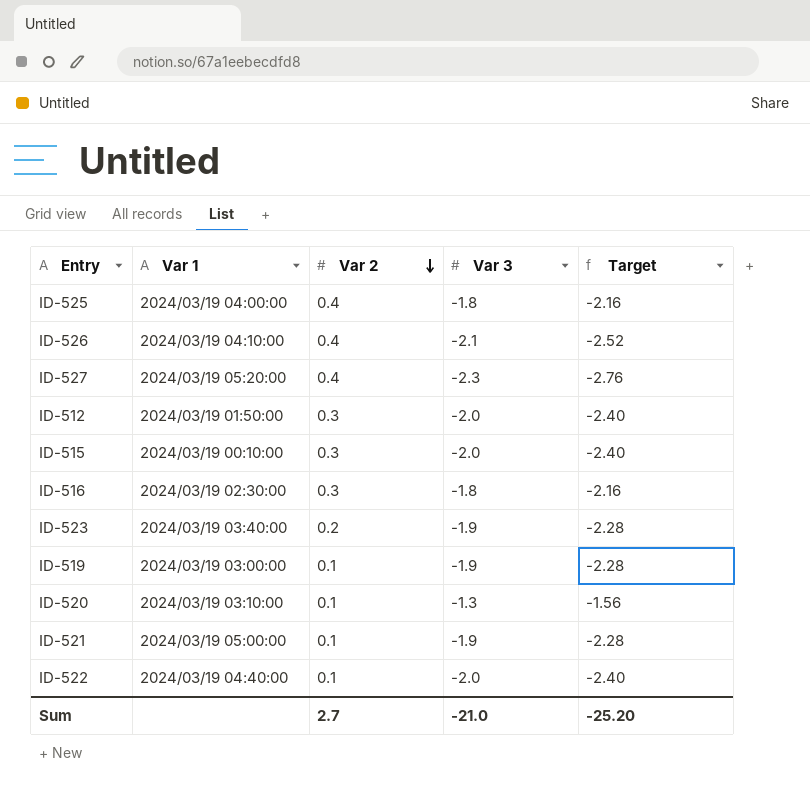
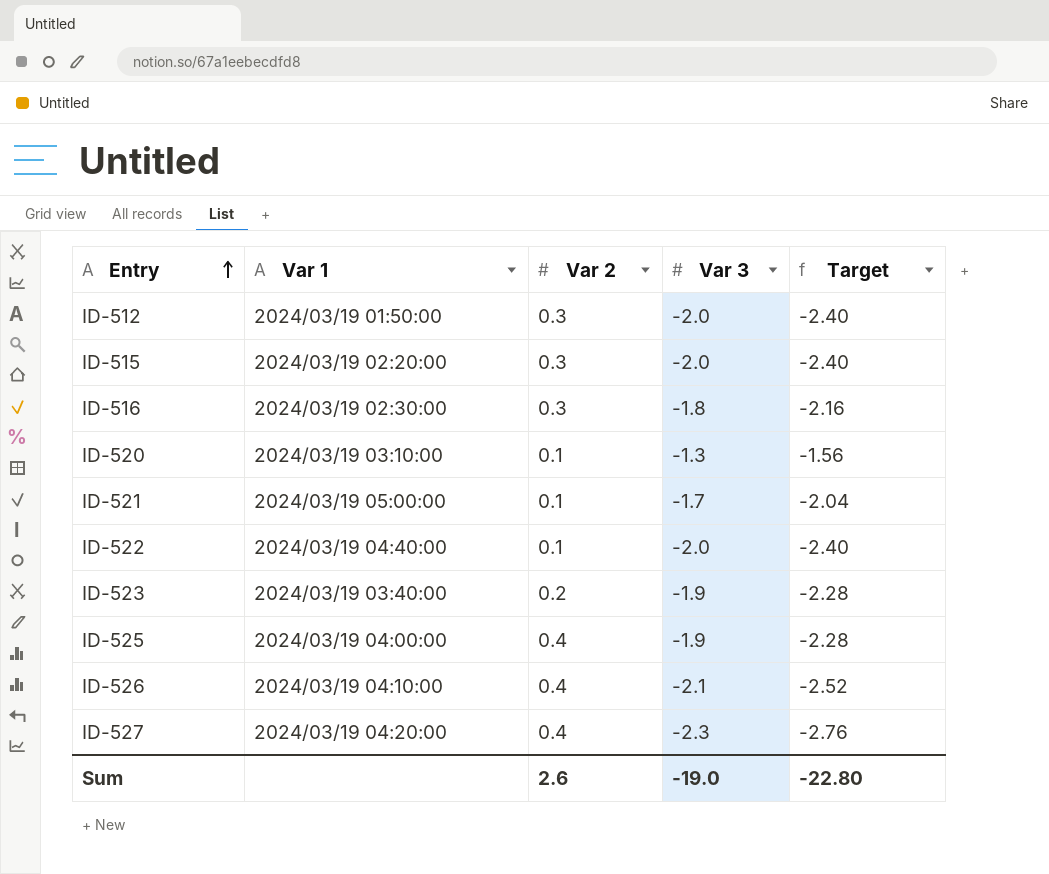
row order: Var 2 descending -> Entry ascending
row ID-519: 2024/03/19 03:00:00 | 0.1 | -1.9 | -2.28 -> none
ID-515 | Var 1: 2024/03/19 00:10:00 -> 2024/03/19 02:20:00
ID-521 | Var 3: -1.9 -> -1.7
ID-521 | Target: -2.28 -> -2.04
ID-525 | Var 3: -1.8 -> -1.9
ID-525 | Target: -2.16 -> -2.28
ID-527 | Var 1: 2024/03/19 05:20:00 -> 2024/03/19 04:20:00
Sum | Var 2: 2.7 -> 2.6
Sum | Var 3: -21.0 -> -19.0
Sum | Target: -25.20 -> -22.80

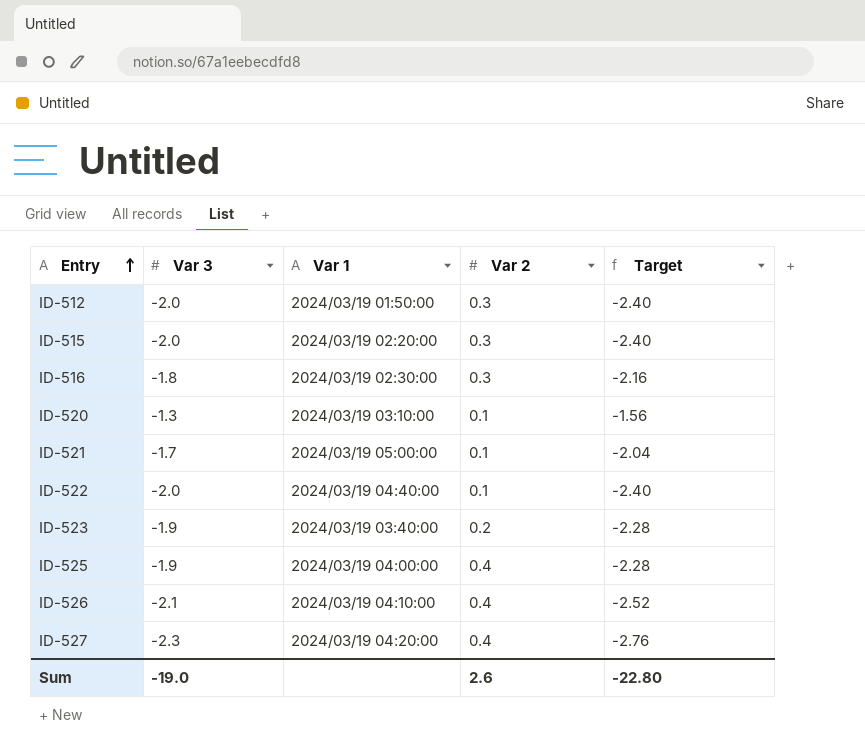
column Var 3 | position: 4 -> 2

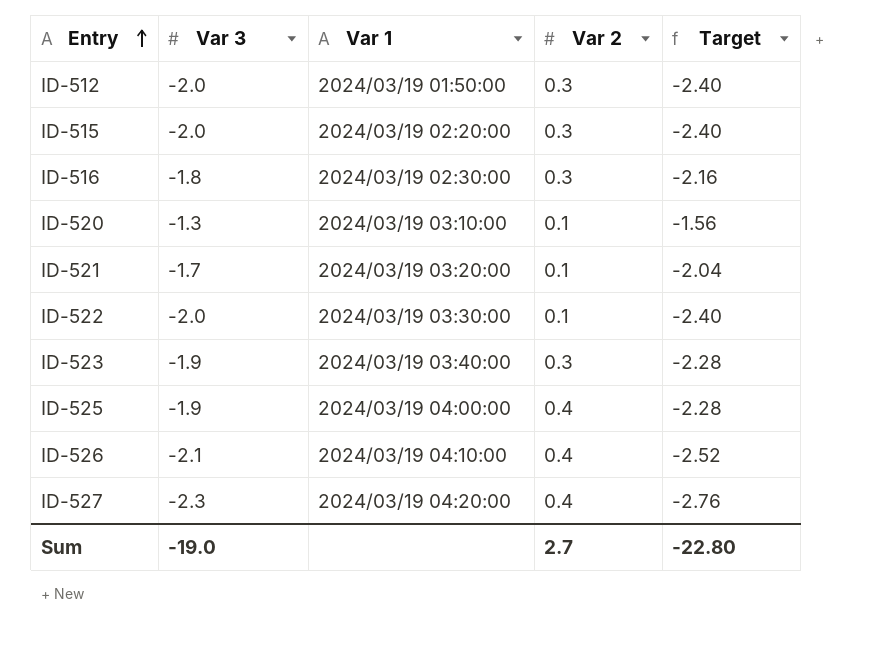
ID-521 | Var 1: 2024/03/19 05:00:00 -> 2024/03/19 03:20:00
ID-522 | Var 1: 2024/03/19 04:40:00 -> 2024/03/19 03:30:00
ID-523 | Var 2: 0.2 -> 0.3
Sum | Var 2: 2.6 -> 2.7

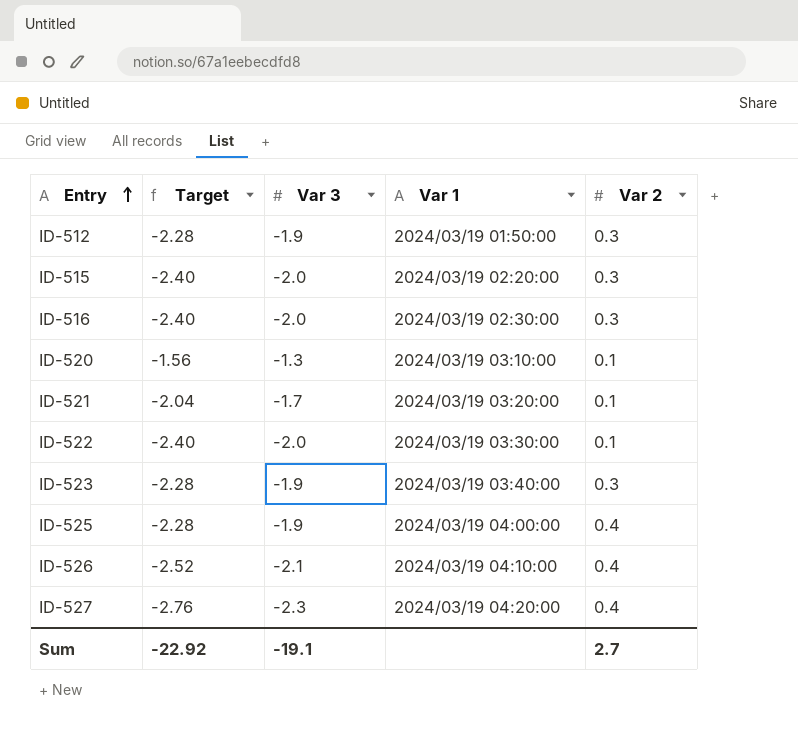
column Target | position: 5 -> 2
ID-512 | Target: -2.40 -> -2.28
ID-512 | Var 3: -2.0 -> -1.9
ID-516 | Target: -2.16 -> -2.40
ID-516 | Var 3: -1.8 -> -2.0
Sum | Target: -22.80 -> -22.92
Sum | Var 3: -19.0 -> -19.1

